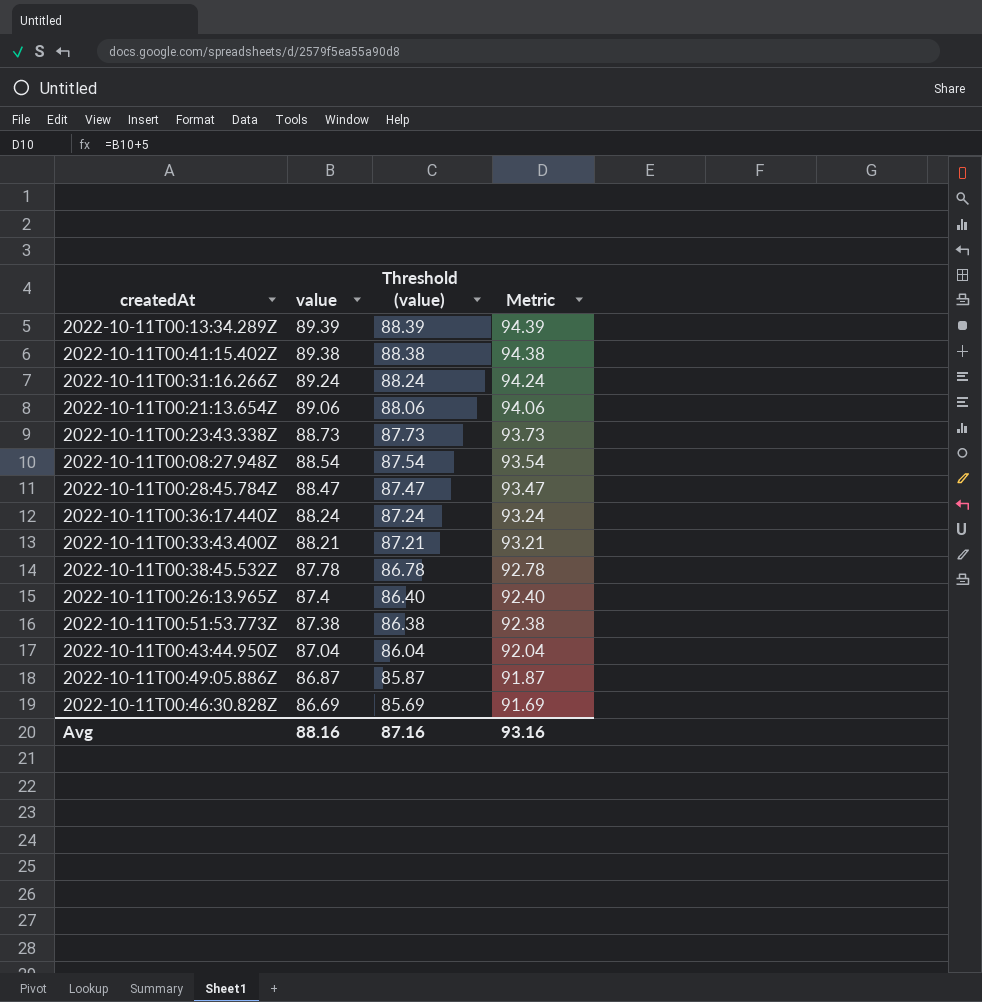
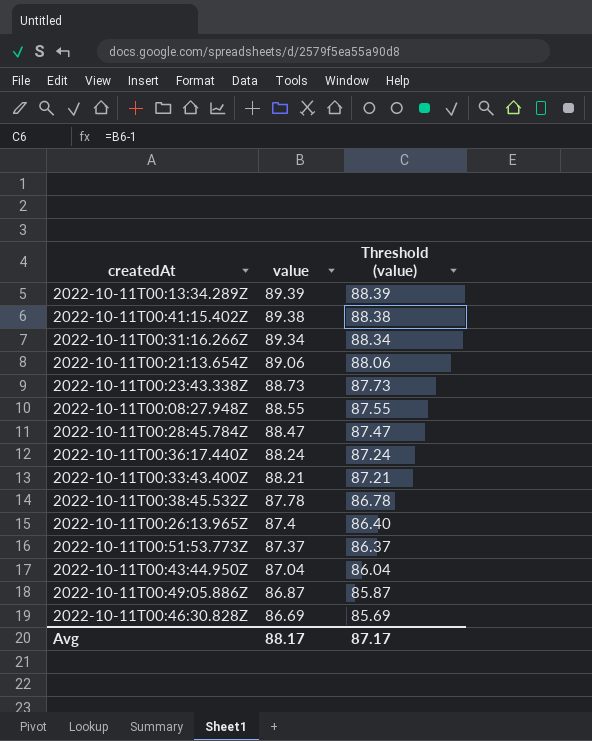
column Metric | formula: [value] + 5 -> none
2022-10-11T00:31:16.266Z | value: 89.24 -> 89.34
2022-10-11T00:31:16.266Z | Threshold (value): 88.24 -> 88.34
2022-10-11T00:08:27.948Z | value: 88.54 -> 88.55
2022-10-11T00:08:27.948Z | Threshold (value): 87.54 -> 87.55
2022-10-11T00:51:53.773Z | value: 87.38 -> 87.37
2022-10-11T00:51:53.773Z | Threshold (value): 86.38 -> 86.37
Avg | value: 88.16 -> 88.17
Avg | Threshold (value): 87.16 -> 87.17

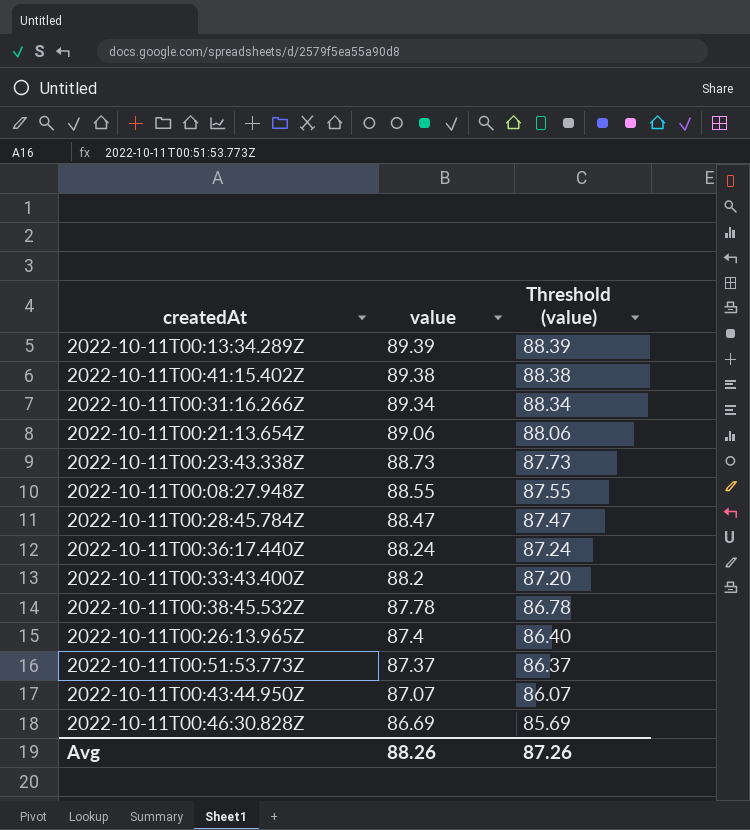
row 2022-10-11T00:49:05.886Z: 86.87 | 85.87 -> none
2022-10-11T00:33:43.400Z | value: 88.21 -> 88.2
2022-10-11T00:33:43.400Z | Threshold (value): 87.21 -> 87.20
2022-10-11T00:43:44.950Z | value: 87.04 -> 87.07
2022-10-11T00:43:44.950Z | Threshold (value): 86.04 -> 86.07
Avg | value: 88.17 -> 88.26
Avg | Threshold (value): 87.17 -> 87.26

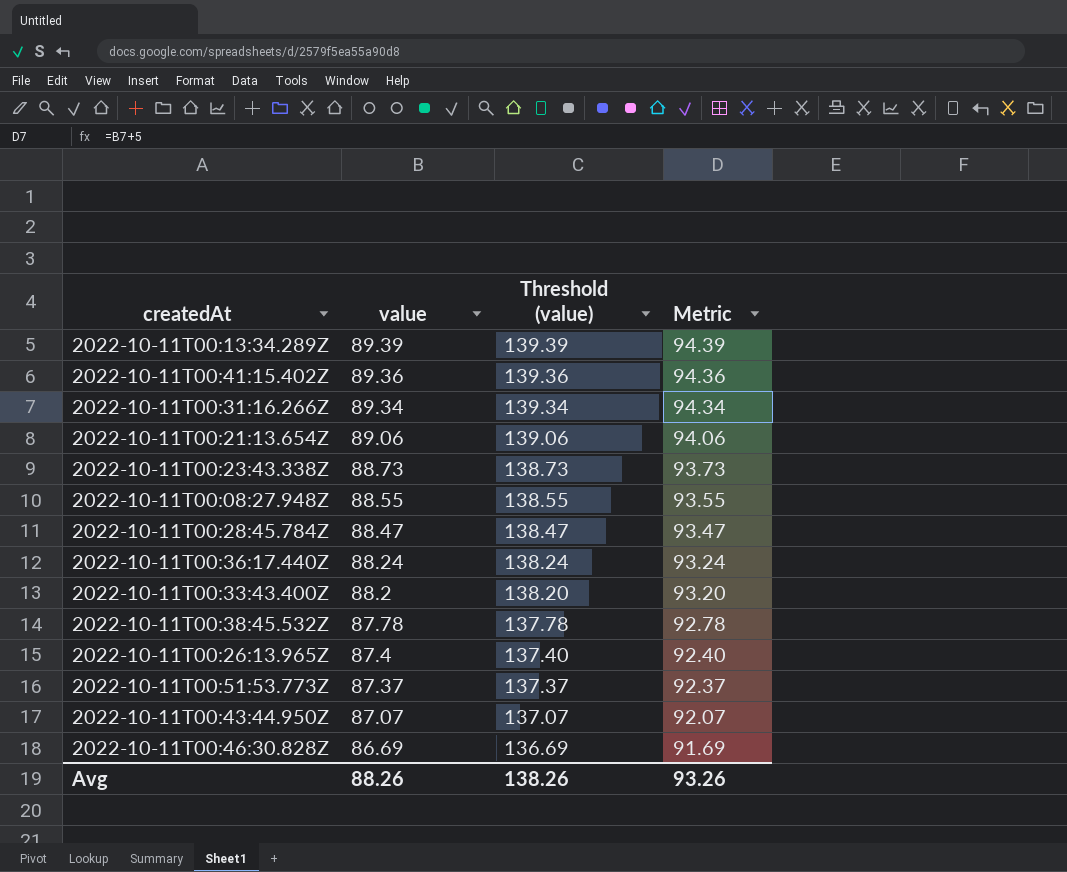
column Threshold (value) | formula: [value] - 1 -> [value] + 50
column Metric | formula: none -> [value] + 5
2022-10-11T00:41:15.402Z | value: 89.38 -> 89.36
Avg | Threshold (value): 87.26 -> 138.26

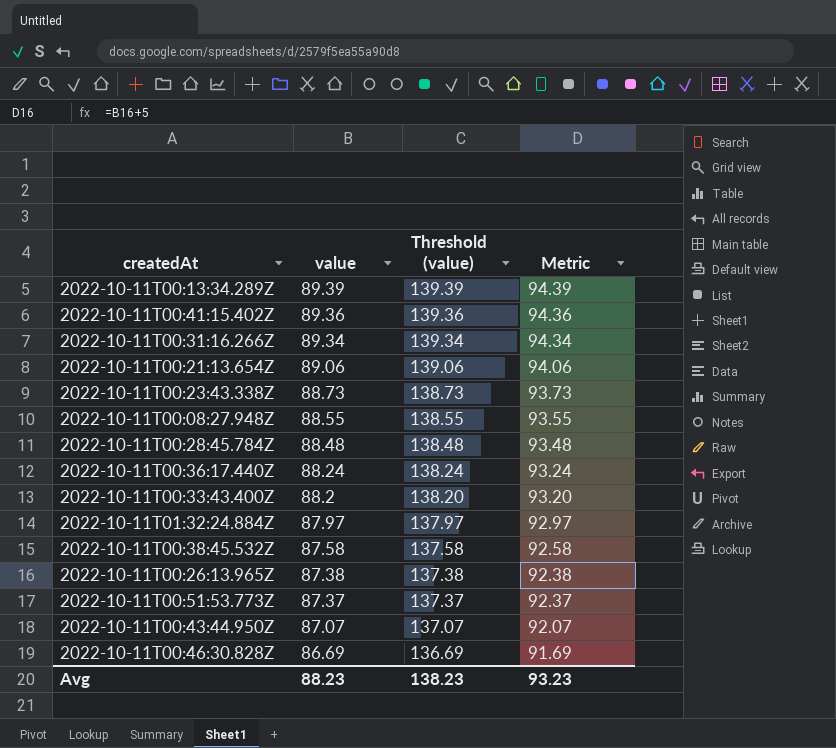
2022-10-11T00:28:45.784Z | value: 88.47 -> 88.48
2022-10-11T00:28:45.784Z | Threshold (value): 138.47 -> 138.48
2022-10-11T00:28:45.784Z | Metric: 93.47 -> 93.48
row 2022-10-11T01:32:24.884Z: none -> 87.97 | 137.97 | 92.97
2022-10-11T00:38:45.532Z | value: 87.78 -> 87.58
2022-10-11T00:38:45.532Z | Threshold (value): 137.78 -> 137.58
2022-10-11T00:38:45.532Z | Metric: 92.78 -> 92.58
2022-10-11T00:26:13.965Z | value: 87.4 -> 87.38
2022-10-11T00:26:13.965Z | Threshold (value): 137.40 -> 137.38
2022-10-11T00:26:13.965Z | Metric: 92.40 -> 92.38
Avg | value: 88.26 -> 88.23
Avg | Threshold (value): 138.26 -> 138.23
Avg | Metric: 93.26 -> 93.23

